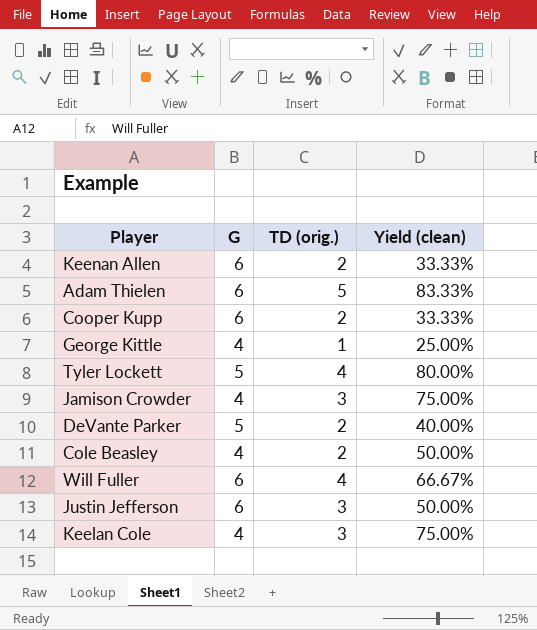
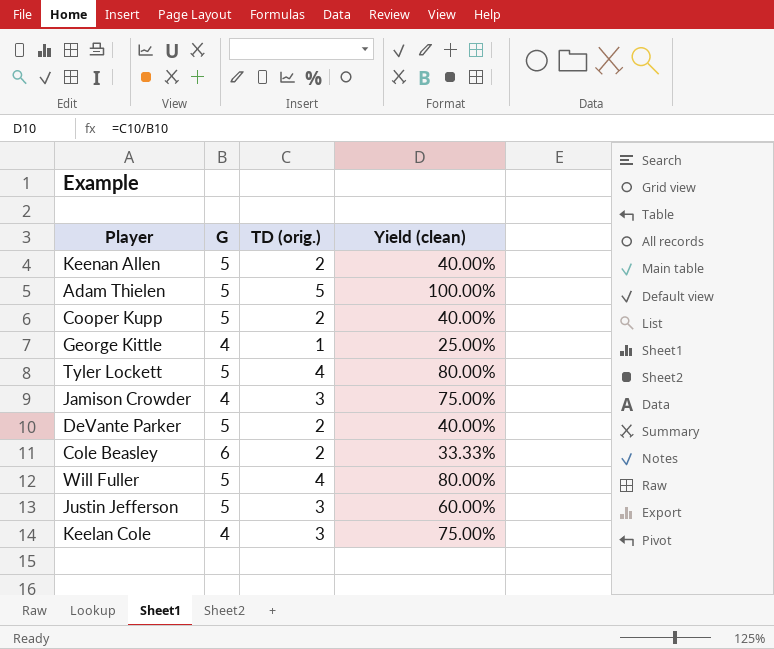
Keenan Allen | G: 6 -> 5
Keenan Allen | Yield (clean): 33.33% -> 40.00%
Adam Thielen | G: 6 -> 5
Adam Thielen | Yield (clean): 83.33% -> 100.00%
Cooper Kupp | G: 6 -> 5
Cooper Kupp | Yield (clean): 33.33% -> 40.00%
Cole Beasley | G: 4 -> 6
Cole Beasley | Yield (clean): 50.00% -> 33.33%
Will Fuller | G: 6 -> 5
Will Fuller | Yield (clean): 66.67% -> 80.00%
Justin Jefferson | G: 6 -> 5
Justin Jefferson | Yield (clean): 50.00% -> 60.00%

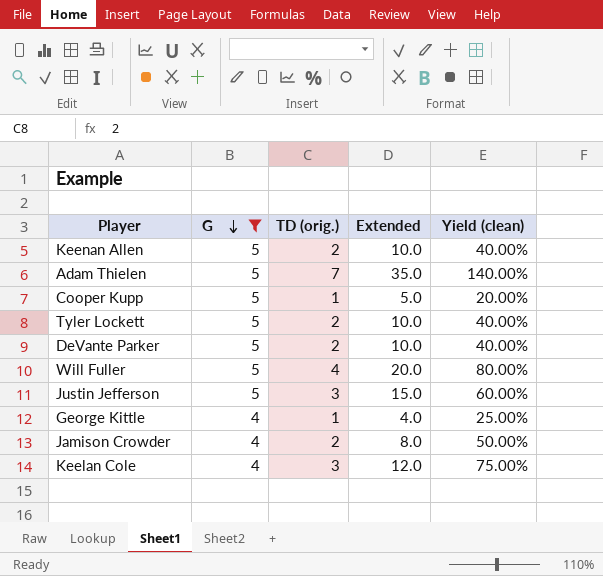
filter: none -> G != 6
row order: none -> G descending
column Extended | formula: none -> [G] * [TD (orig.)]
Adam Thielen | TD (orig.): 5 -> 7
Adam Thielen | Yield (clean): 100.00% -> 140.00%
Cooper Kupp | TD (orig.): 2 -> 1
Cooper Kupp | Yield (clean): 40.00% -> 20.00%
Tyler Lockett | TD (orig.): 4 -> 2
Tyler Lockett | Yield (clean): 80.00% -> 40.00%
Jamison Crowder | TD (orig.): 3 -> 2
Jamison Crowder | Yield (clean): 75.00% -> 50.00%

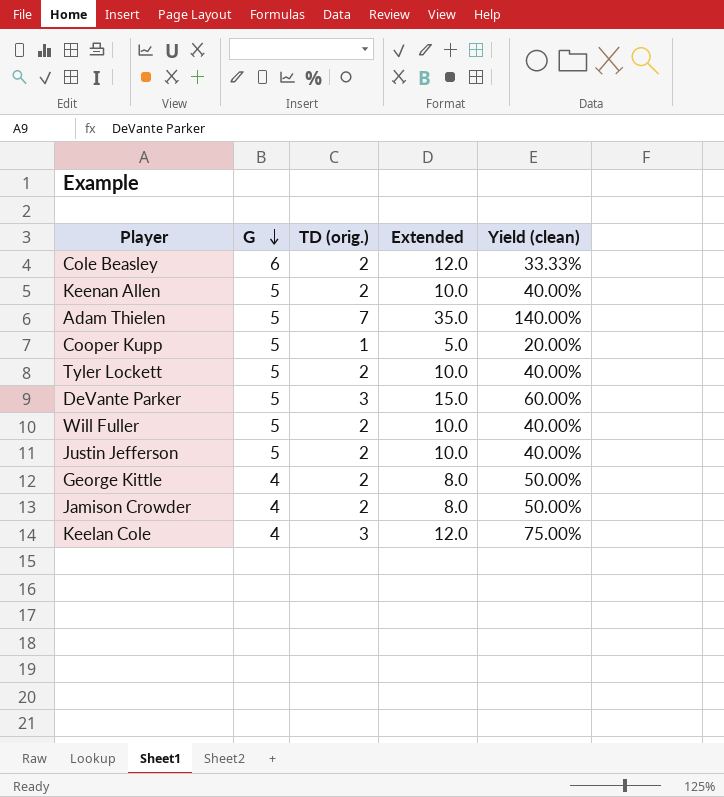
filter: G != 6 -> none
DeVante Parker | TD (orig.): 2 -> 3
DeVante Parker | Extended: 10.0 -> 15.0
DeVante Parker | Yield (clean): 40.00% -> 60.00%
Will Fuller | TD (orig.): 4 -> 2
Will Fuller | Extended: 20.0 -> 10.0
Will Fuller | Yield (clean): 80.00% -> 40.00%
Justin Jefferson | TD (orig.): 3 -> 2
Justin Jefferson | Extended: 15.0 -> 10.0
Justin Jefferson | Yield (clean): 60.00% -> 40.00%
George Kittle | TD (orig.): 1 -> 2
George Kittle | Extended: 4.0 -> 8.0
George Kittle | Yield (clean): 25.00% -> 50.00%

